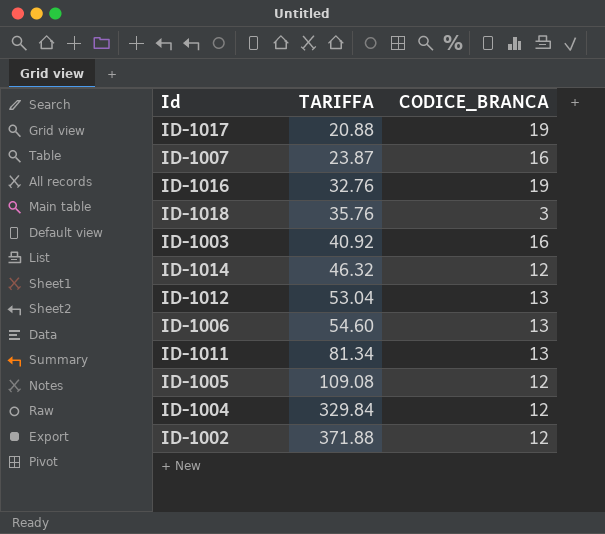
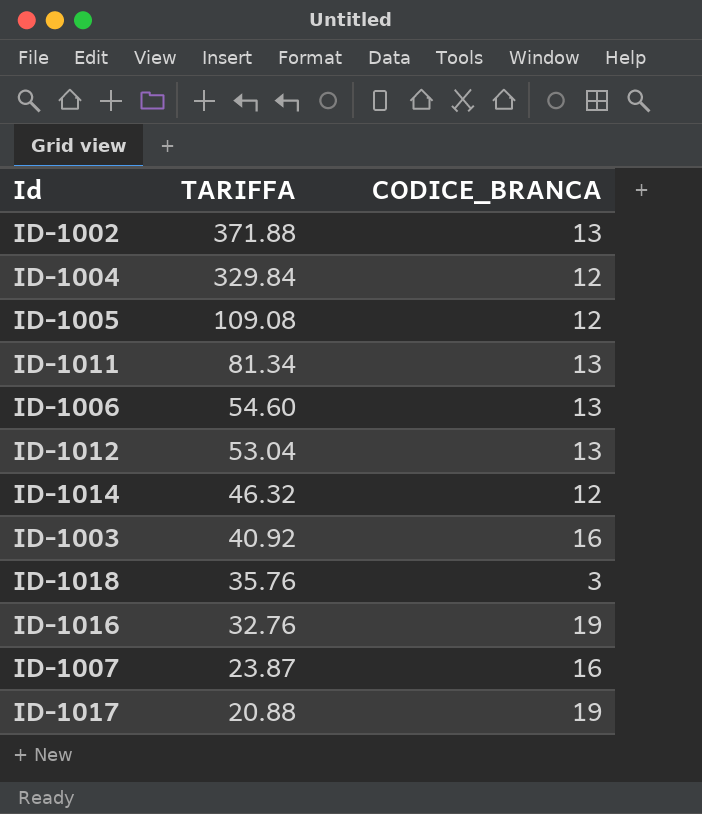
row order: TARIFFA ascending -> TARIFFA descending
ID-1002 | CODICE_BRANCA: 12 -> 13

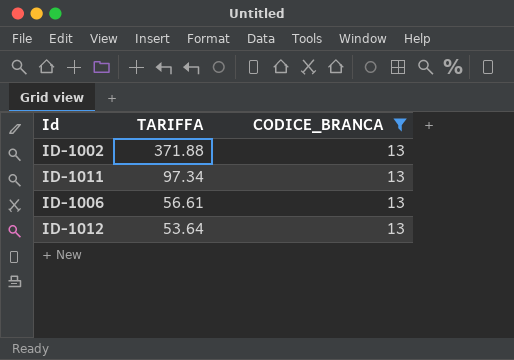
filter: none -> CODICE_BRANCA = 13
ID-1011 | TARIFFA: 81.34 -> 97.34
ID-1006 | TARIFFA: 54.60 -> 56.61
ID-1012 | TARIFFA: 53.04 -> 53.64

